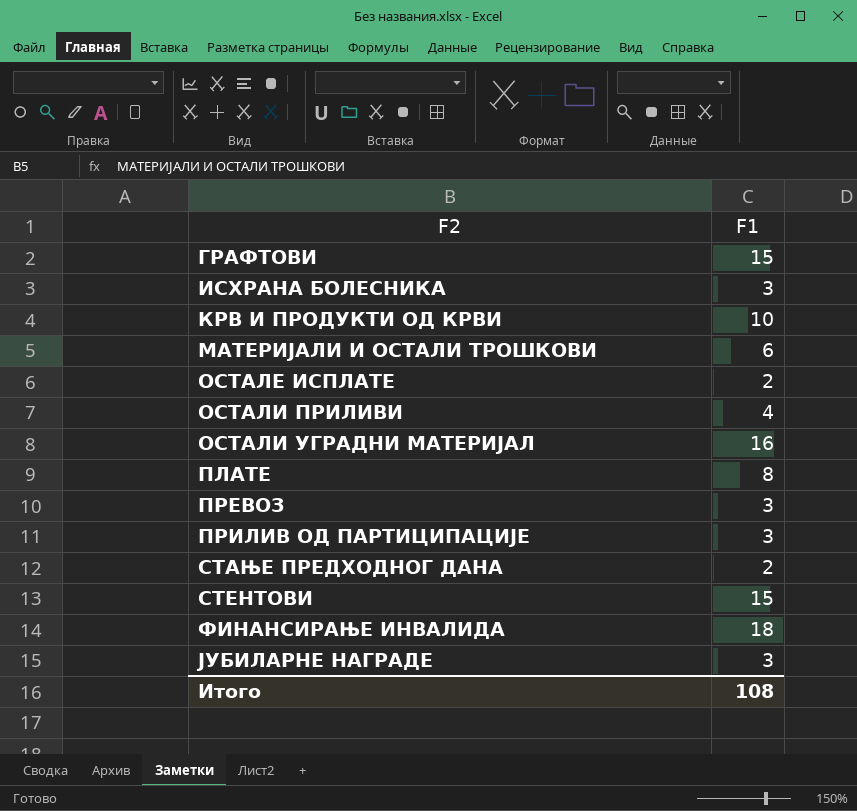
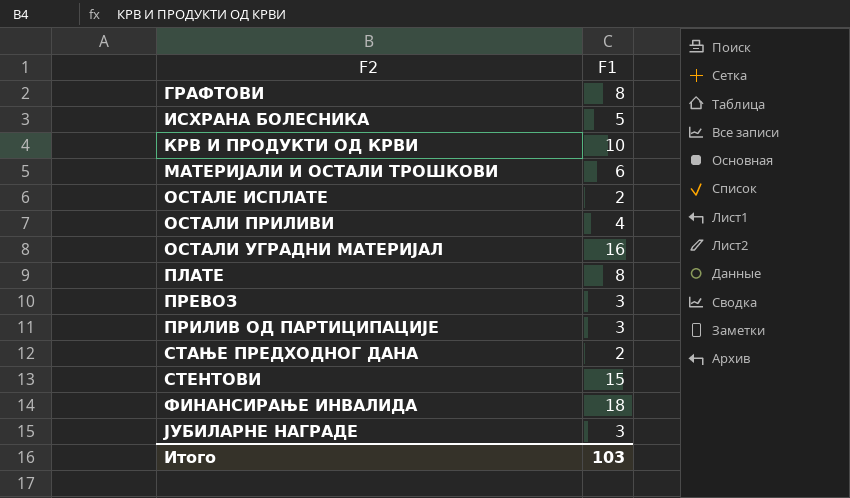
ГРАФТОВИ | F1: 15 -> 8
ИСХРАНА БОЛЕСНИКА | F1: 3 -> 5
Итого | F1: 108 -> 103

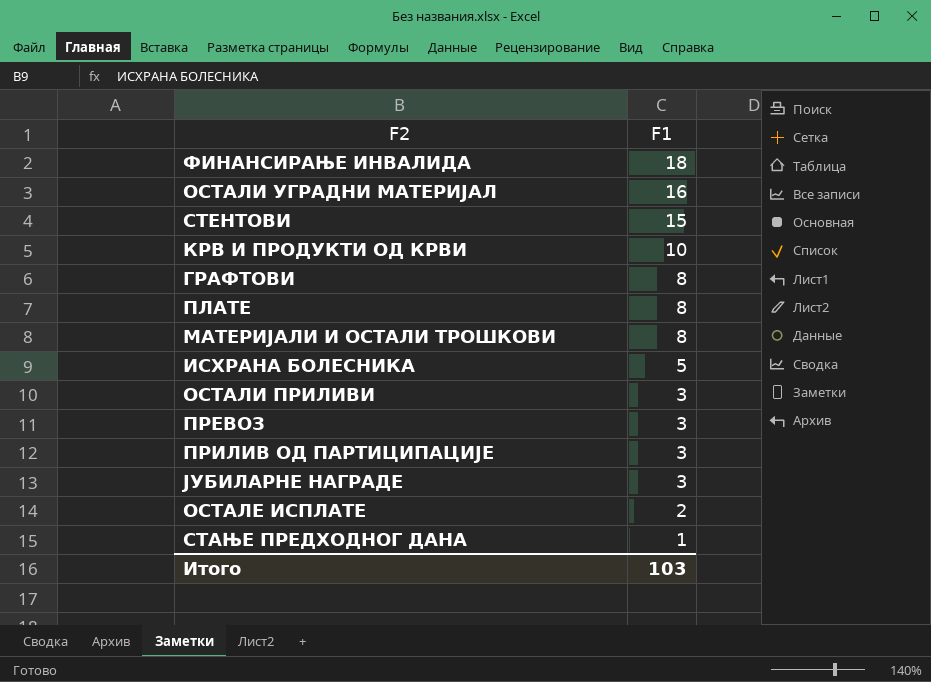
row order: F2 ascending -> F1 descending
МАТЕРИЈАЛИ И ОСТАЛИ ТРОШКОВИ | F1: 6 -> 8
ОСТАЛИ ПРИЛИВИ | F1: 4 -> 3
СТАЊЕ ПРЕДХОДНОГ ДАНА | F1: 2 -> 1

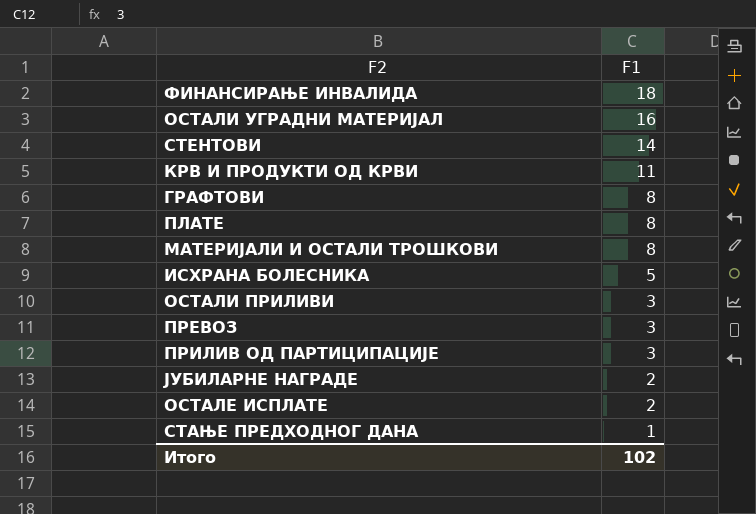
СТЕНТОВИ | F1: 15 -> 14
КРВ И ПРОДУКТИ ОД КРВИ | F1: 10 -> 11
ЈУБИЛАРНЕ НАГРАДЕ | F1: 3 -> 2
Итого | F1: 103 -> 102

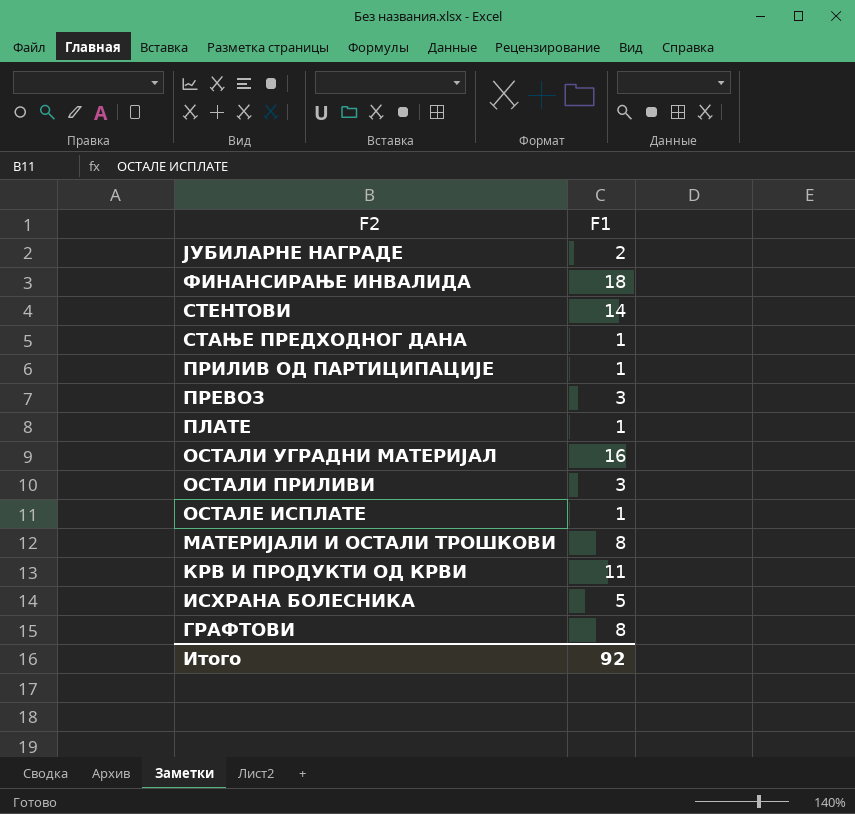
row order: F1 descending -> F2 descending
ПРИЛИВ ОД ПАРТИЦИПАЦИЈЕ | F1: 3 -> 1
ПЛАТЕ | F1: 8 -> 1
ОСТАЛЕ ИСПЛАТЕ | F1: 2 -> 1
Итого | F1: 102 -> 92

